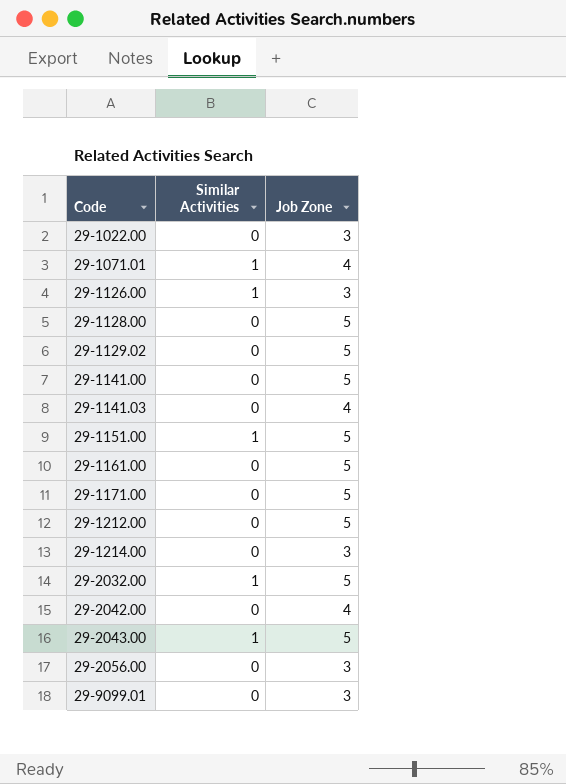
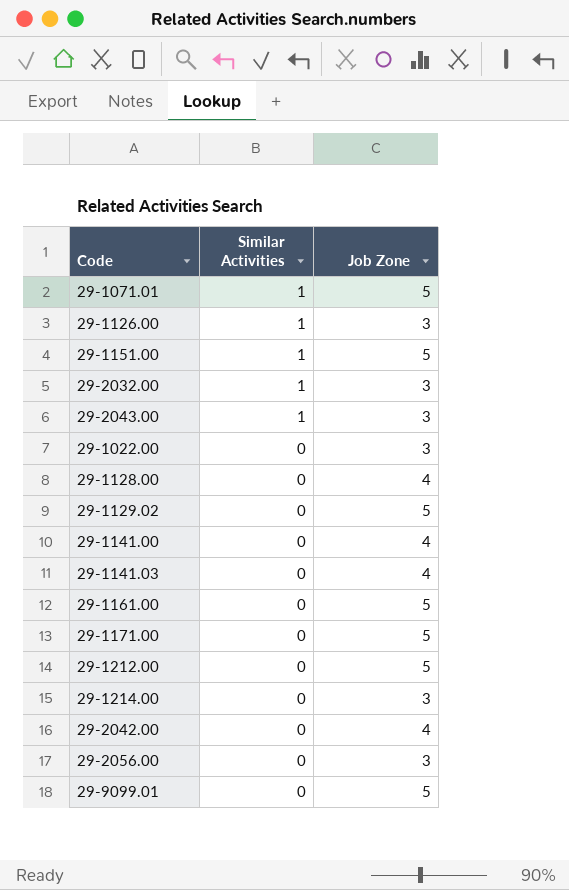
row order: Code ascending -> Similar Activities descending
29-1071.01 | Job Zone: 4 -> 5
29-2032.00 | Job Zone: 5 -> 3
29-2043.00 | Job Zone: 5 -> 3
29-1128.00 | Job Zone: 5 -> 4
29-1141.00 | Job Zone: 5 -> 4
29-9099.01 | Job Zone: 3 -> 5

